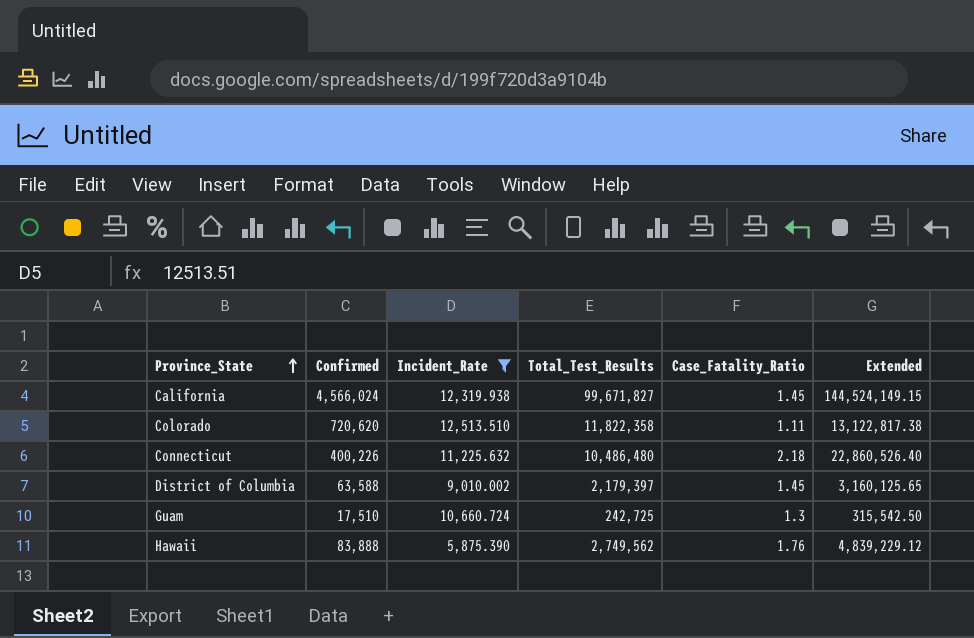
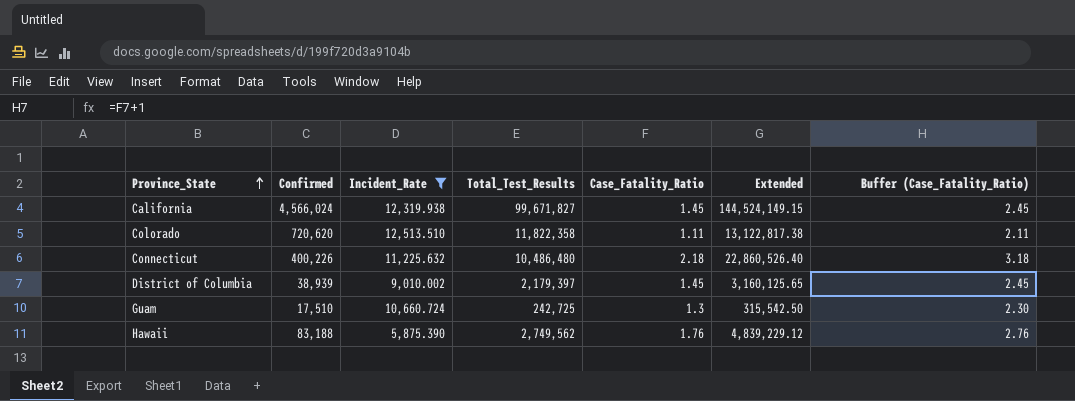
column Buffer (Case_Fatality_Ratio) | formula: none -> [Case_Fatality_Ratio] + 1
District of Columbia | Confirmed: 63,588 -> 38,939
Hawaii | Confirmed: 83,888 -> 83,188

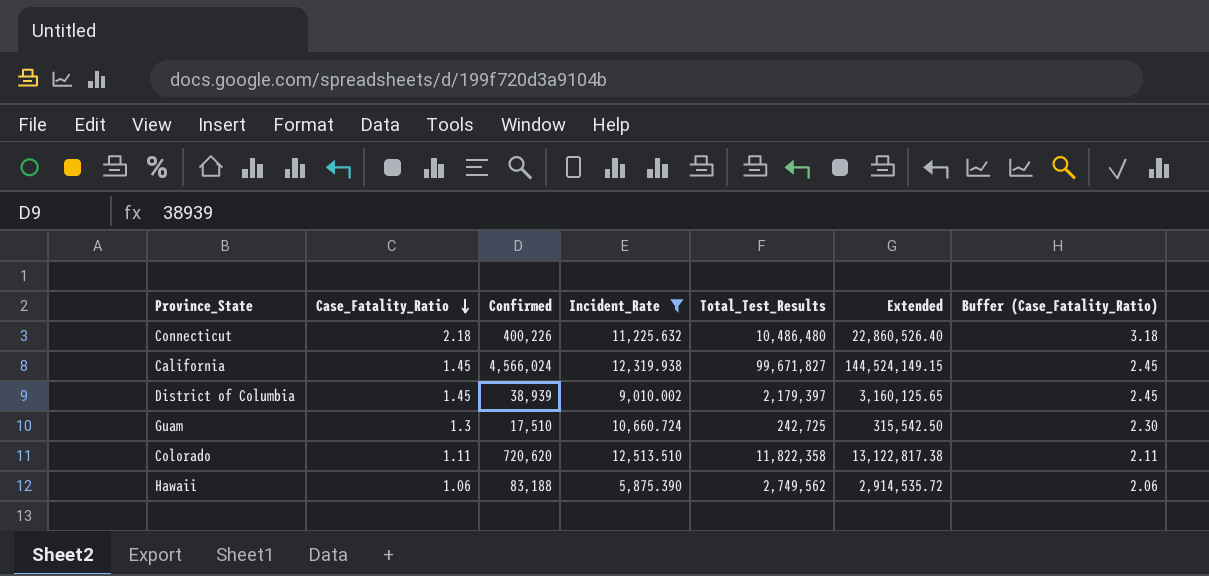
row order: Province_State ascending -> Case_Fatality_Ratio descending
column Case_Fatality_Ratio | position: 5 -> 2
Hawaii | Case_Fatality_Ratio: 1.76 -> 1.06
Hawaii | Extended: 4,839,229.12 -> 2,914,535.72
Hawaii | Buffer (Case_Fatality_Ratio): 2.76 -> 2.06

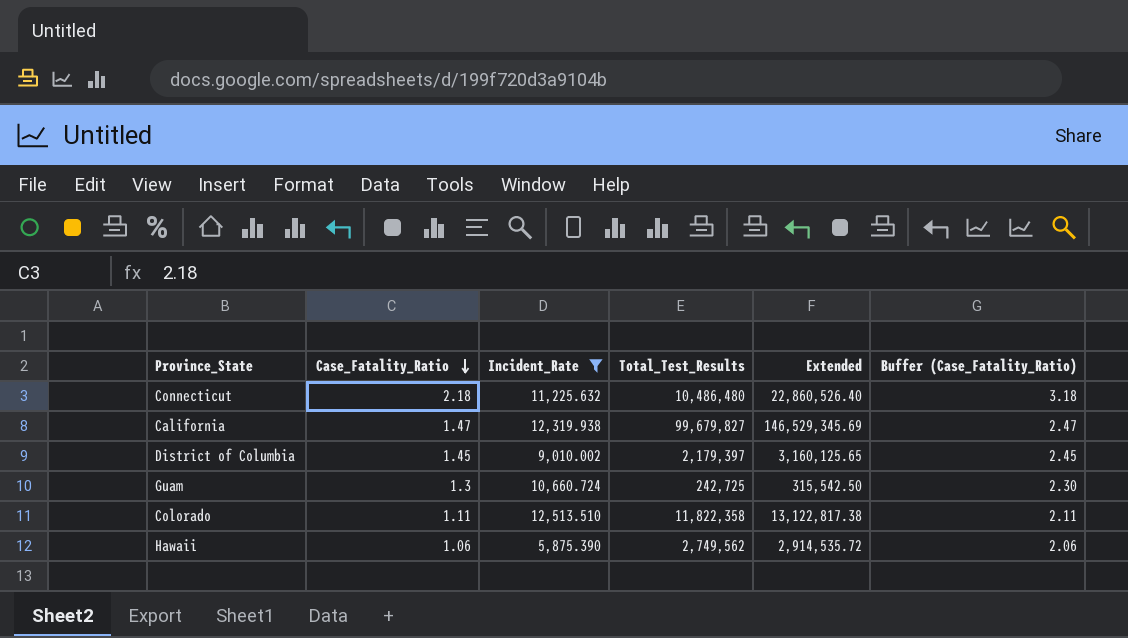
column Confirmed | position: 3 -> none
California | Case_Fatality_Ratio: 1.45 -> 1.47
California | Total_Test_Results: 99,671,827 -> 99,679,827
California | Extended: 144,524,149.15 -> 146,529,345.69
California | Buffer (Case_Fatality_Ratio): 2.45 -> 2.47

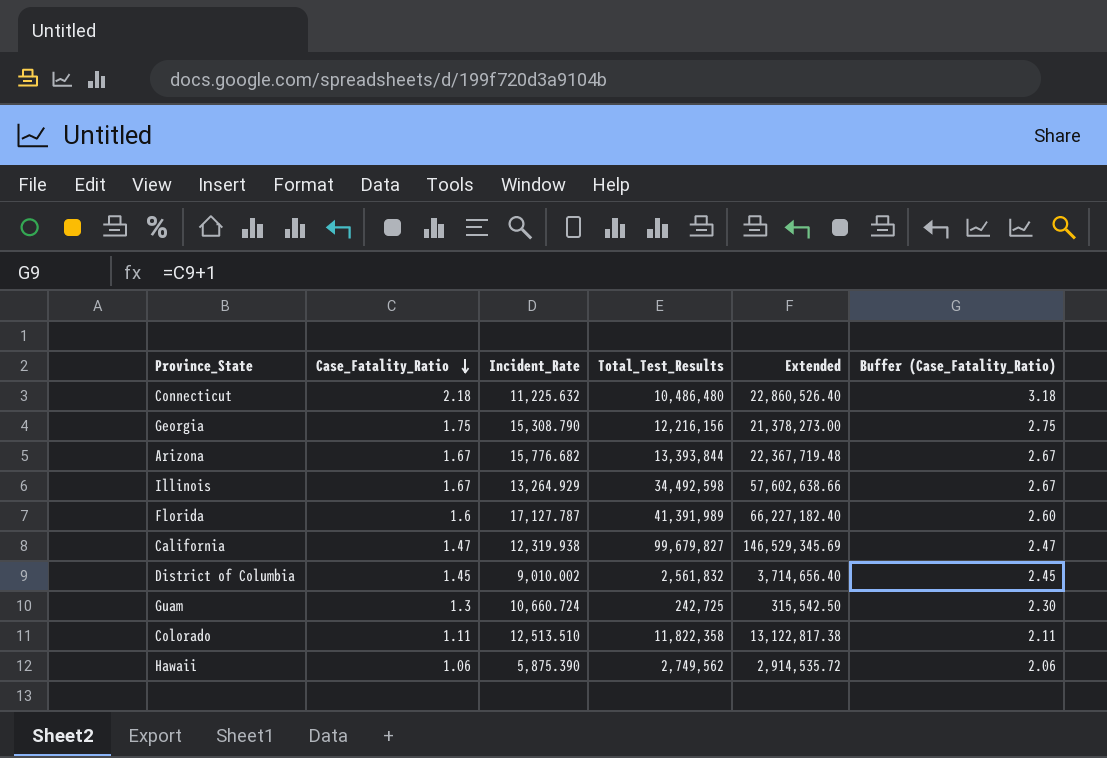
filter: Incident_Rate <= 12,513.510 -> none
District of Columbia | Total_Test_Results: 2,179,397 -> 2,561,832
District of Columbia | Extended: 3,160,125.65 -> 3,714,656.40

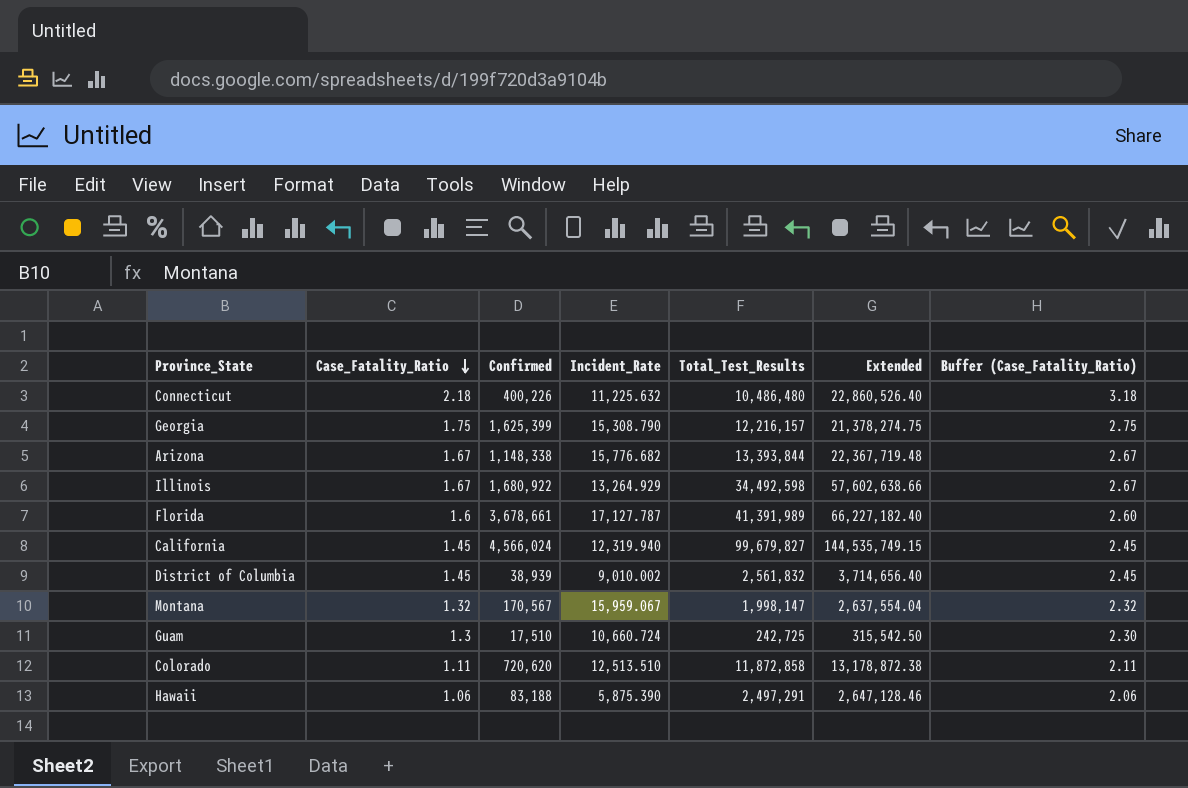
column Confirmed | position: none -> 3
Georgia | Total_Test_Results: 12,216,156 -> 12,216,157
Georgia | Extended: 21,378,273.00 -> 21,378,274.75
California | Case_Fatality_Ratio: 1.47 -> 1.45
California | Incident_Rate: 12,319.938 -> 12,319.940
California | Extended: 146,529,345.69 -> 144,535,749.15
California | Buffer (Case_Fatality_Ratio): 2.47 -> 2.45
row Montana: none -> 1.32 | 170,567 | 15,959.067 | 1,998,147 | 2,637,554.04 | 2.32
Colorado | Total_Test_Results: 11,822,358 -> 11,872,858
Colorado | Extended: 13,122,817.38 -> 13,178,872.38
Hawaii | Total_Test_Results: 2,749,562 -> 2,497,291
Hawaii | Extended: 2,914,535.72 -> 2,647,128.46

